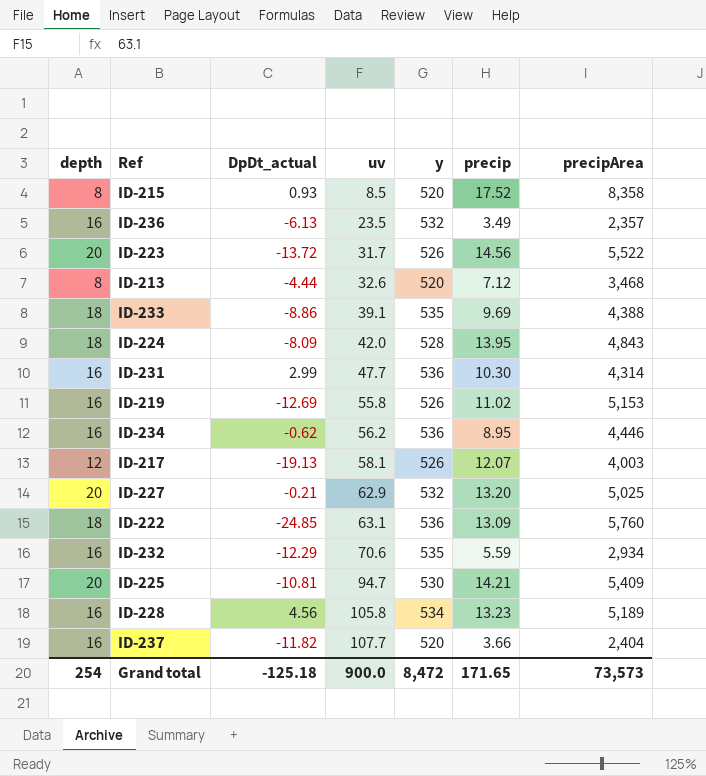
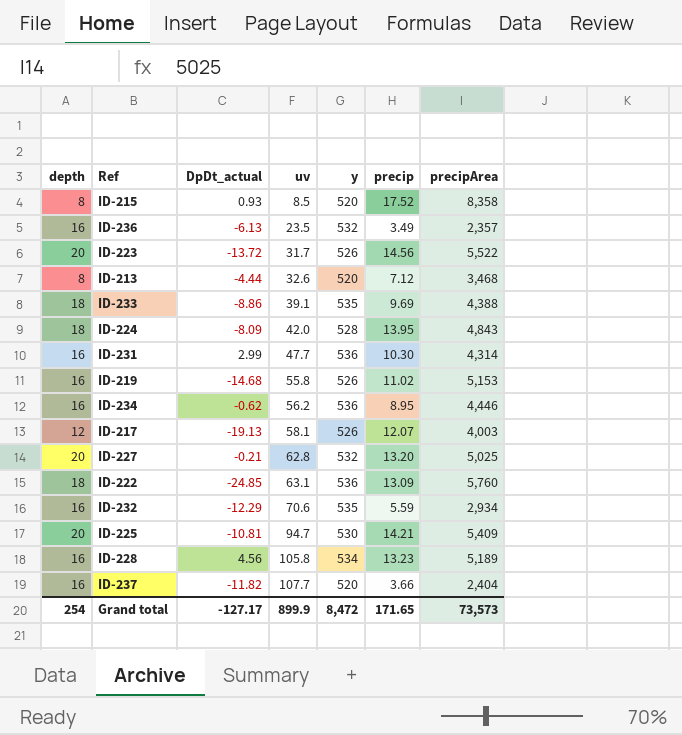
ID-219 | DpDt_actual: -12.69 -> -14.68
ID-227 | uv: 62.9 -> 62.8
Grand total | DpDt_actual: -125.18 -> -127.17
Grand total | uv: 900.0 -> 899.9

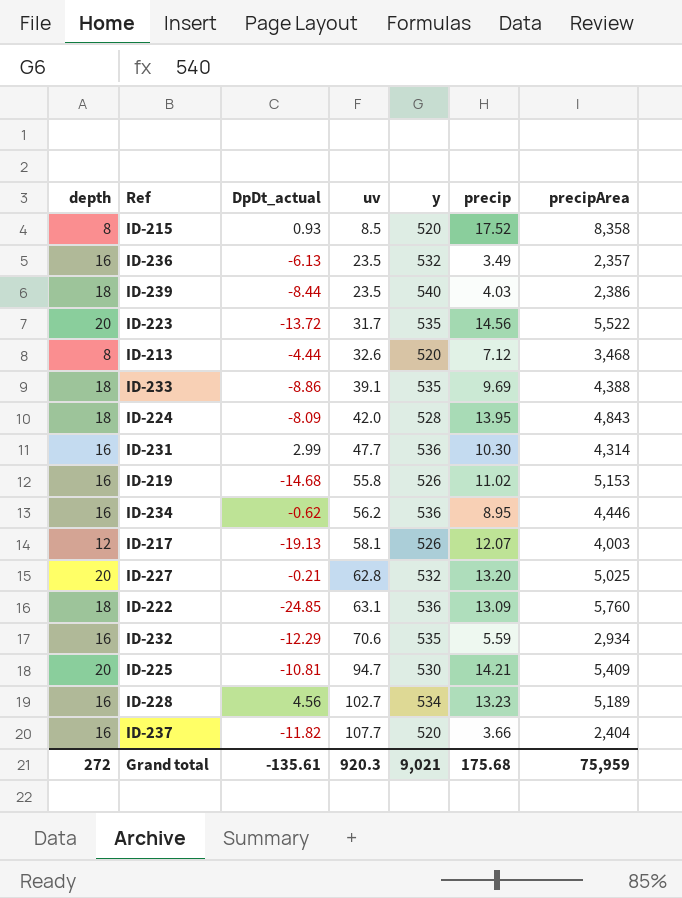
row ID-239: none -> 18 | -8.44 | 23.5 | 540 | 4.03 | 2,386
ID-223 | y: 526 -> 535
ID-228 | uv: 105.8 -> 102.7
Grand total | depth: 254 -> 272
Grand total | DpDt_actual: -127.17 -> -135.61
Grand total | uv: 899.9 -> 920.3
Grand total | y: 8,472 -> 9,021
Grand total | precip: 171.65 -> 175.68
Grand total | precipArea: 73,573 -> 75,959

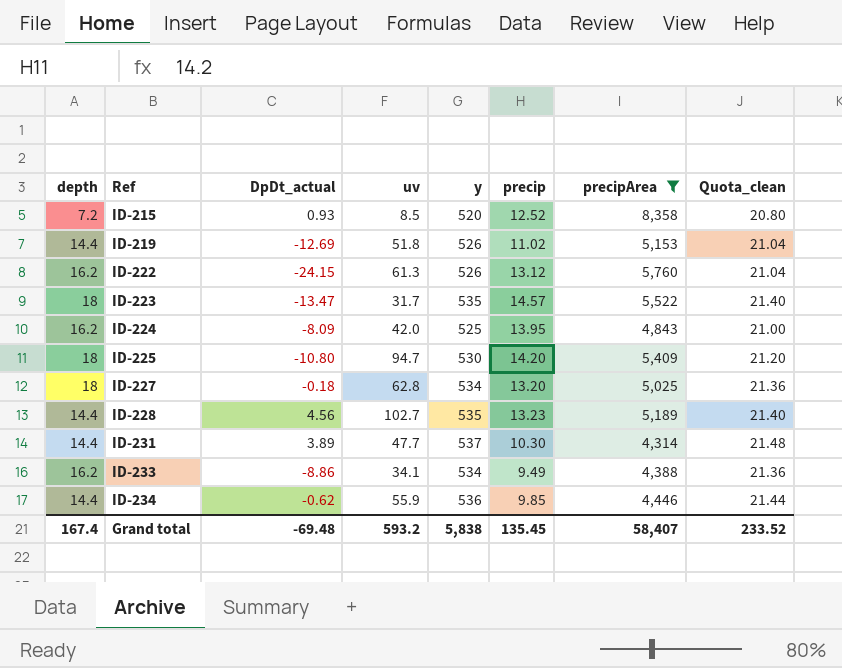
filter: none -> precipArea >= 4,314
row order: uv ascending -> Ref ascending
column Quota_clean | formula: none -> [y] * 0.04
ID-215 | depth: 8 -> 7.2
ID-215 | precip: 17.52 -> 12.52
ID-219 | depth: 16 -> 14.4
ID-219 | DpDt_actual: -14.68 -> -12.69
ID-219 | uv: 55.8 -> 51.8
ID-222 | depth: 18 -> 16.2
ID-222 | DpDt_actual: -24.85 -> -24.15
ID-222 | uv: 63.1 -> 61.3
ID-222 | y: 536 -> 526
ID-222 | precip: 13.09 -> 13.12
ID-223 | depth: 20 -> 18
ID-223 | DpDt_actual: -13.72 -> -13.47
ID-223 | precip: 14.56 -> 14.57
ID-224 | depth: 18 -> 16.2
ID-224 | y: 528 -> 525
ID-225 | depth: 20 -> 18
ID-225 | DpDt_actual: -10.81 -> -10.80
ID-225 | precip: 14.21 -> 14.20
ID-227 | depth: 20 -> 18
ID-227 | DpDt_actual: -0.21 -> -0.18
ID-227 | y: 532 -> 534
ID-228 | depth: 16 -> 14.4
ID-228 | y: 534 -> 535
ID-231 | depth: 16 -> 14.4
ID-231 | DpDt_actual: 2.99 -> 3.89
ID-231 | y: 536 -> 537
ID-233 | depth: 18 -> 16.2
ID-233 | uv: 39.1 -> 34.1
ID-233 | y: 535 -> 534
ID-233 | precip: 9.69 -> 9.49
ID-234 | depth: 16 -> 14.4
ID-234 | uv: 56.2 -> 55.9
ID-234 | precip: 8.95 -> 9.85
Grand total | depth: 272 -> 167.4
Grand total | DpDt_actual: -135.61 -> -69.48
Grand total | uv: 920.3 -> 593.2
Grand total | y: 9,021 -> 5,838
Grand total | precip: 175.68 -> 135.45
Grand total | precipArea: 75,959 -> 58,407

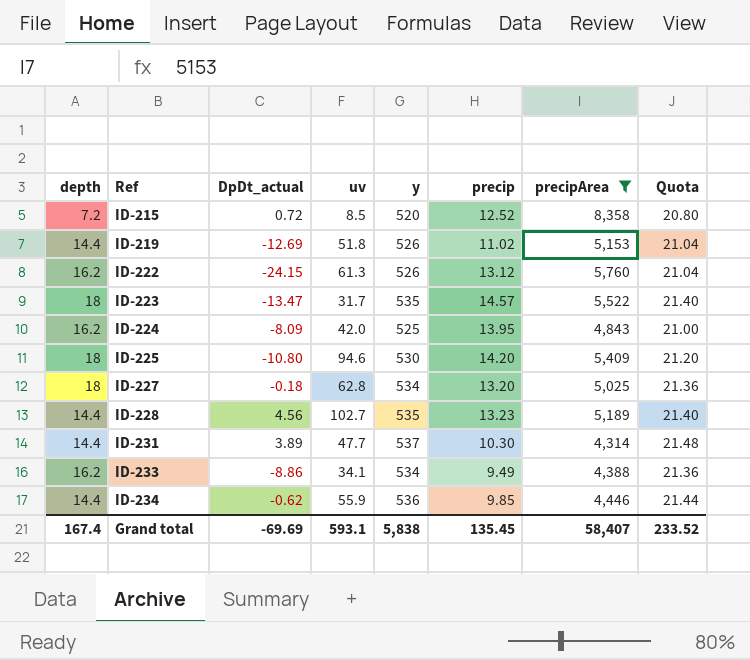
column name: Quota_clean -> Quota
ID-215 | DpDt_actual: 0.93 -> 0.72
ID-225 | uv: 94.7 -> 94.6
Grand total | DpDt_actual: -69.48 -> -69.69
Grand total | uv: 593.2 -> 593.1

